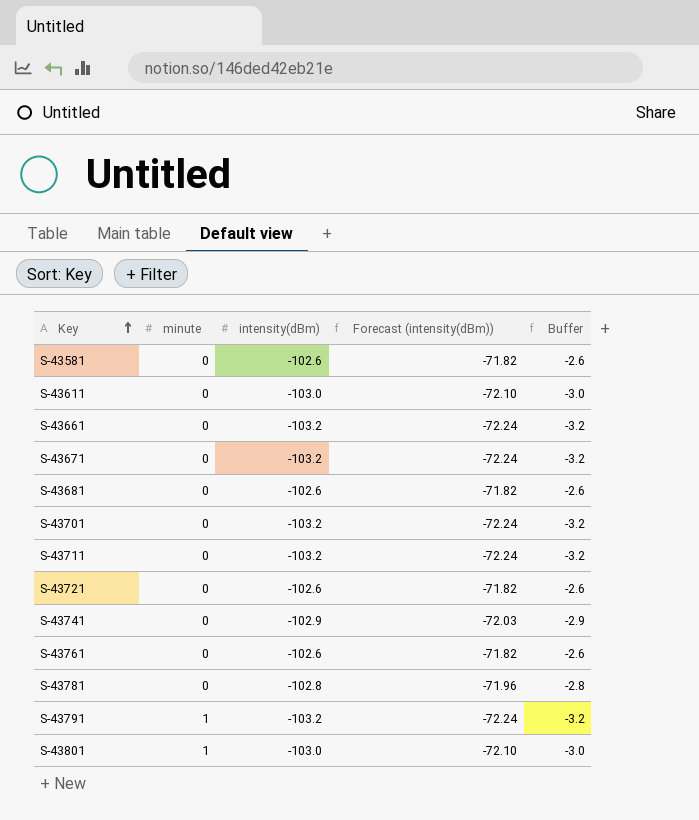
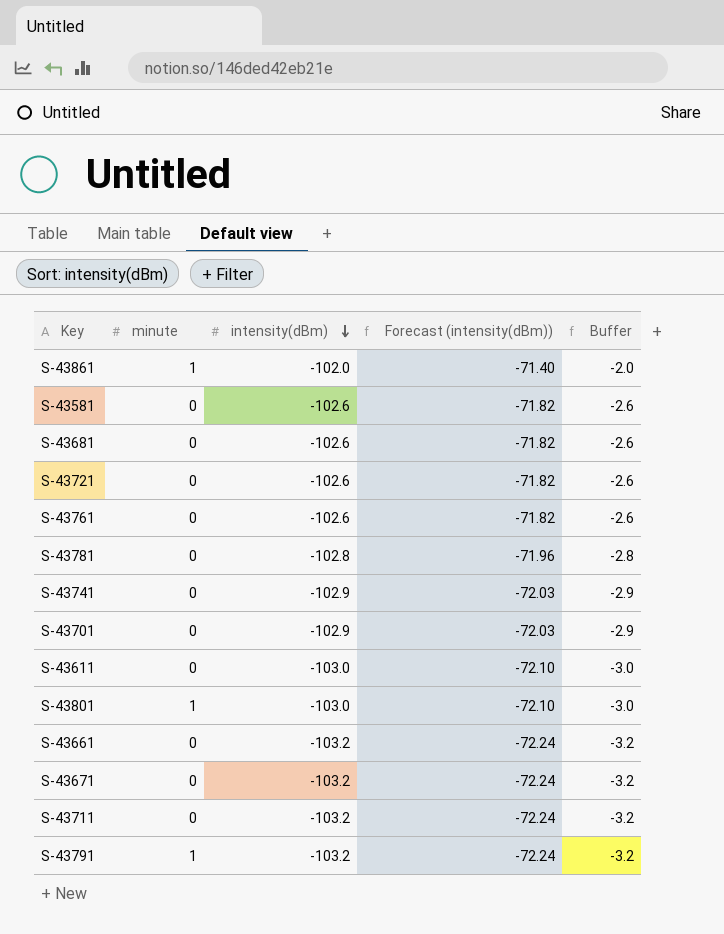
row order: Key ascending -> intensity(dBm) descending
row S-43861: none -> 1 | -102.0 | -71.40 | -2.0
S-43701 | intensity(dBm): -103.2 -> -102.9
S-43701 | Forecast (intensity(dBm)): -72.24 -> -72.03
S-43701 | Buffer: -3.2 -> -2.9

